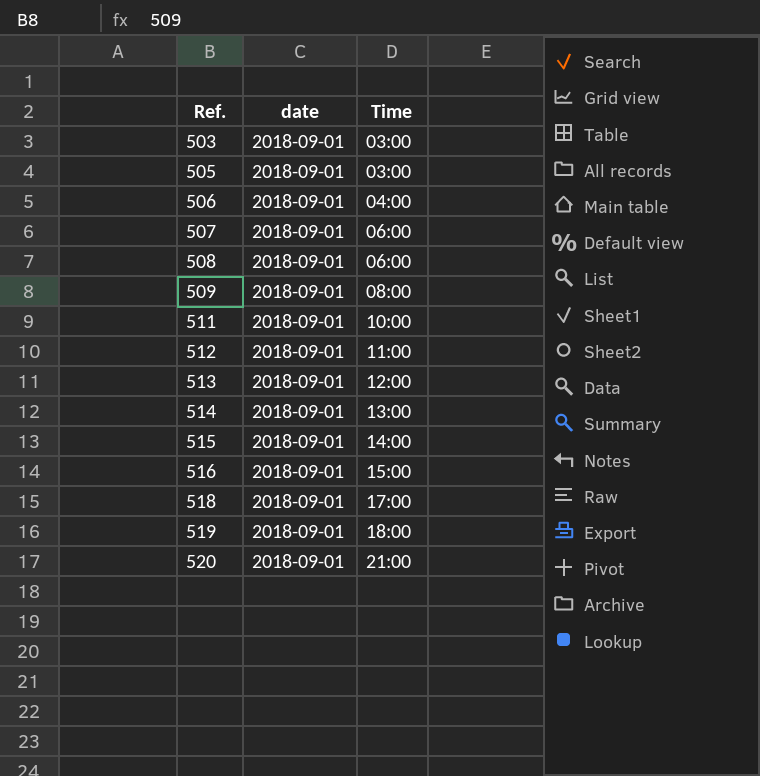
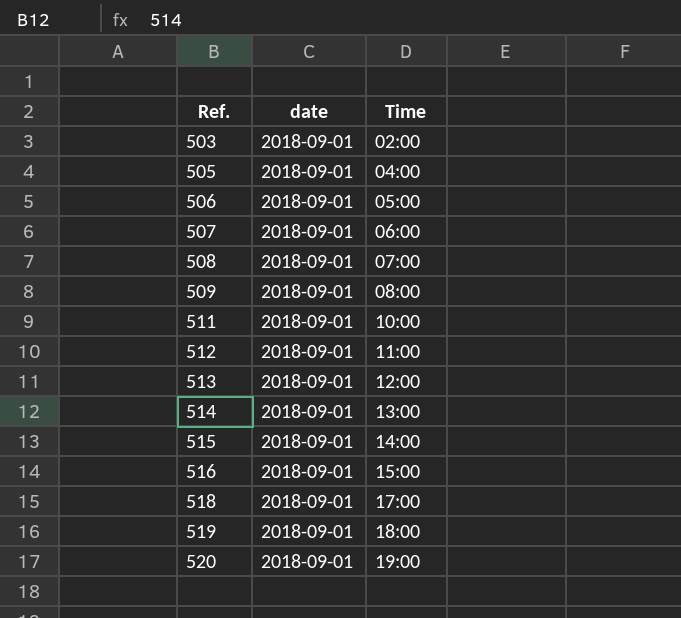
503 | Time: 03:00 -> 02:00
505 | Time: 03:00 -> 04:00
506 | Time: 04:00 -> 05:00
508 | Time: 06:00 -> 07:00
520 | Time: 21:00 -> 19:00

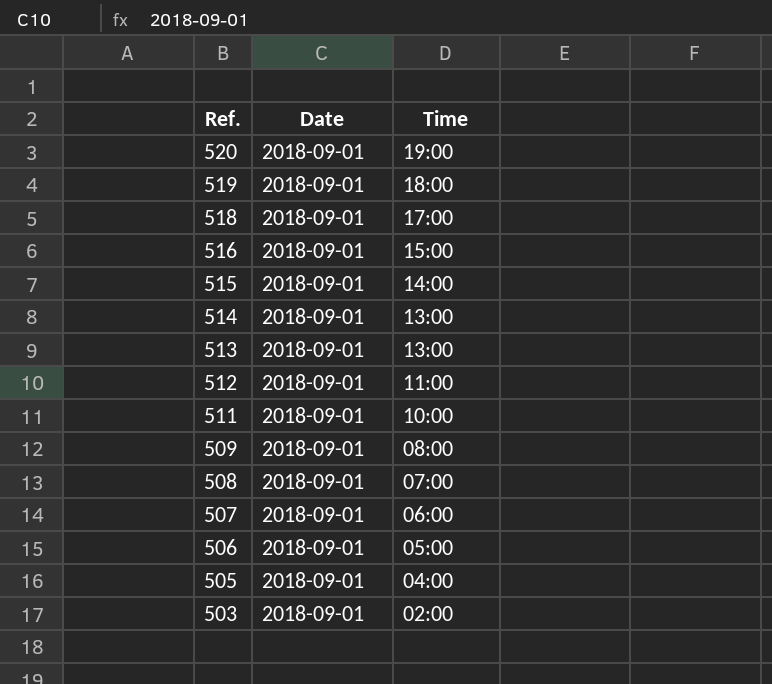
row order: Ref. ascending -> Ref. descending
column name: date -> Date
513 | Time: 12:00 -> 13:00

